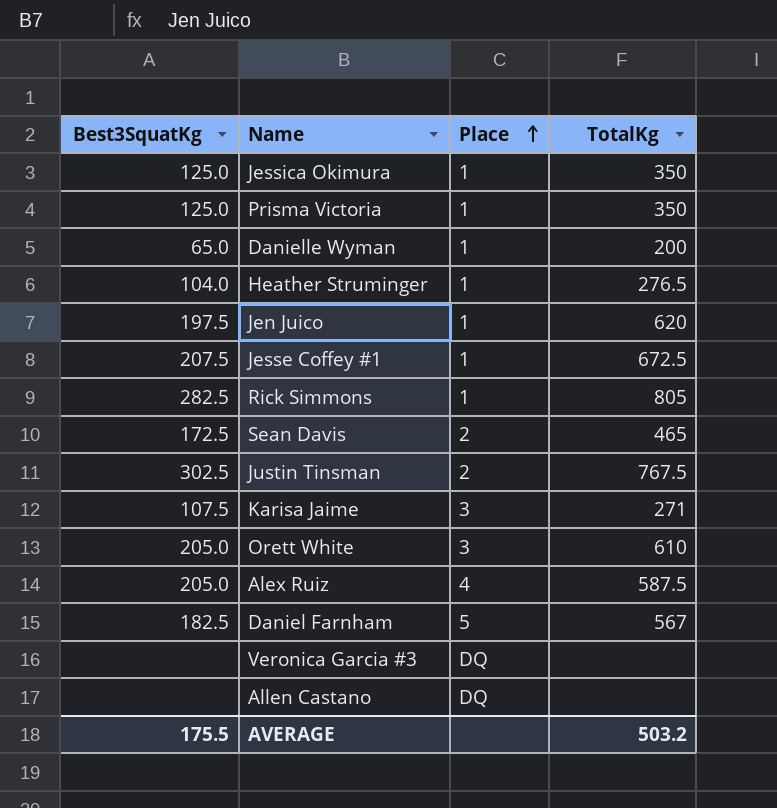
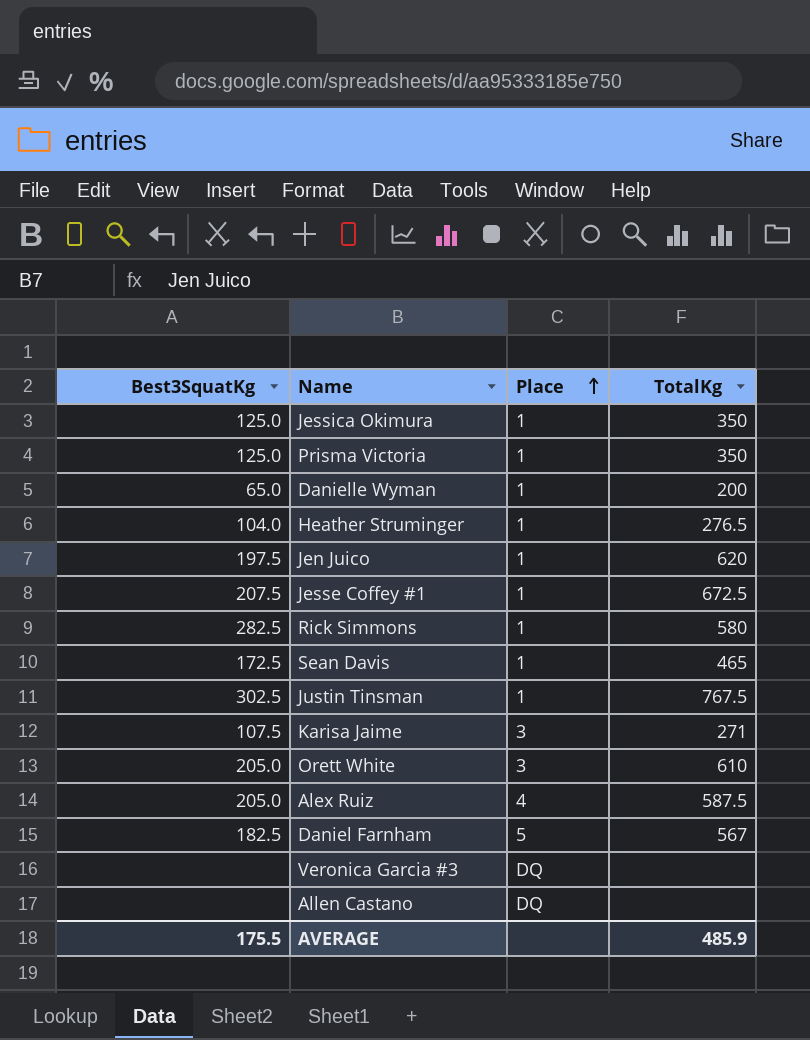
Rick Simmons | TotalKg: 805 -> 580
Sean Davis | Place: 2 -> 1
Justin Tinsman | Place: 2 -> 1
AVERAGE | TotalKg: 503.2 -> 485.9

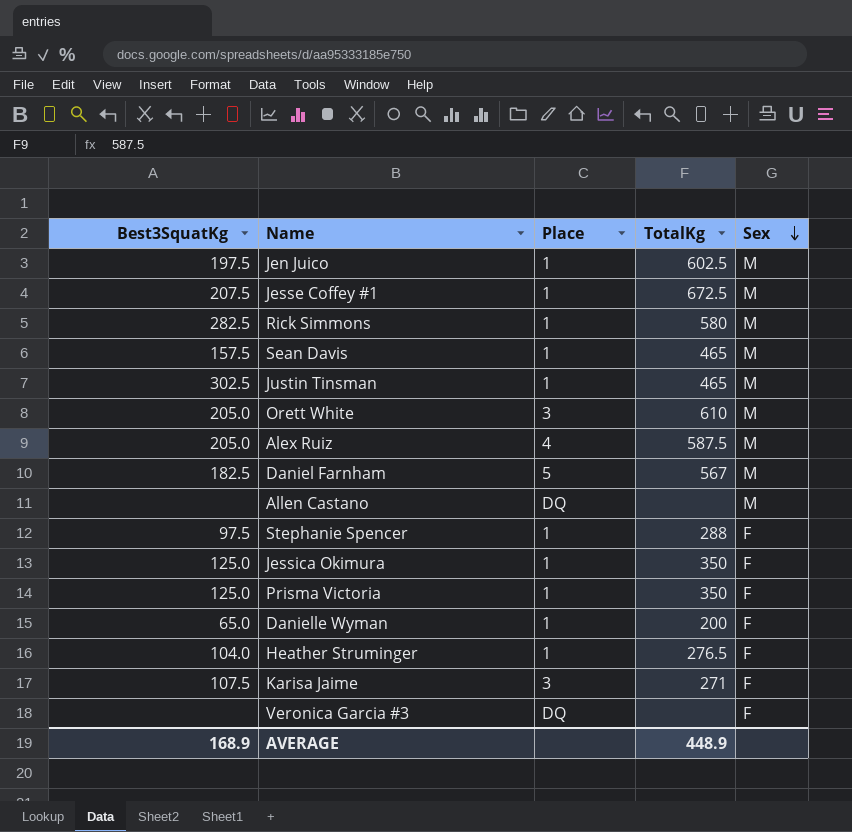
row order: Place ascending -> Sex descending
column Sex | position: none -> 5
Jen Juico | TotalKg: 620 -> 602.5
Sean Davis | Best3SquatKg: 172.5 -> 157.5
Justin Tinsman | TotalKg: 767.5 -> 465
row Stephanie Spencer: none -> 97.5 | 1 | 288 | F
AVERAGE | Best3SquatKg: 175.5 -> 168.9
AVERAGE | TotalKg: 485.9 -> 448.9

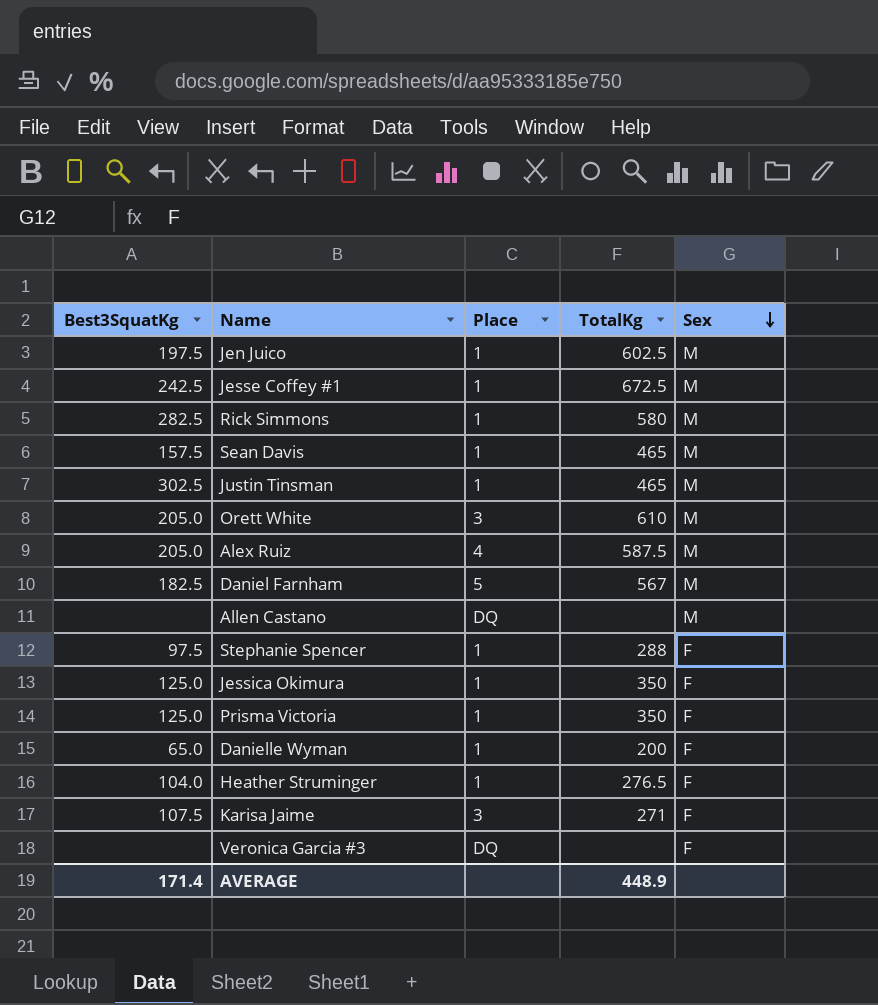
Jesse Coffey #1 | Best3SquatKg: 207.5 -> 242.5
AVERAGE | Best3SquatKg: 168.9 -> 171.4

